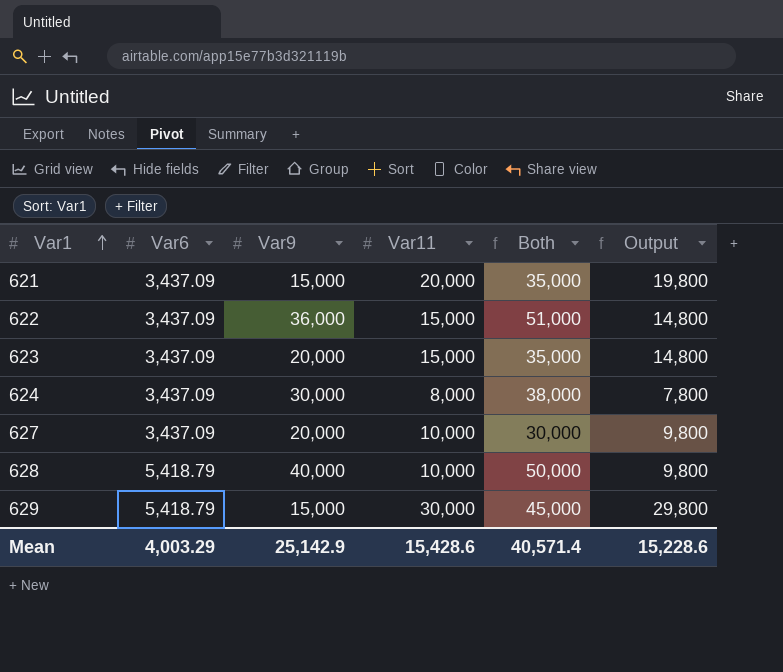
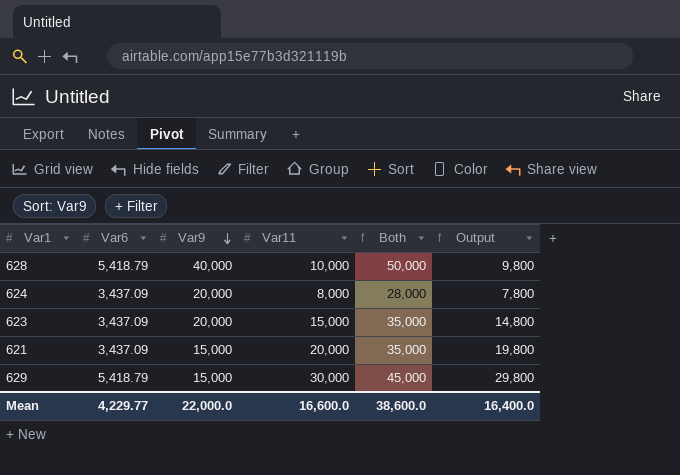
row order: Var1 ascending -> Var9 descending
row 622: 3,437.09 | 36,000 | 15,000 | 51,000 | 14,800 -> none
row 627: 3,437.09 | 20,000 | 10,000 | 30,000 | 9,800 -> none
624 | Var9: 30,000 -> 20,000
624 | Both: 38,000 -> 28,000
Mean | Var6: 4,003.29 -> 4,229.77
Mean | Var9: 25,142.9 -> 22,000.0
Mean | Var11: 15,428.6 -> 16,600.0
Mean | Both: 40,571.4 -> 38,600.0
Mean | Output: 15,228.6 -> 16,400.0

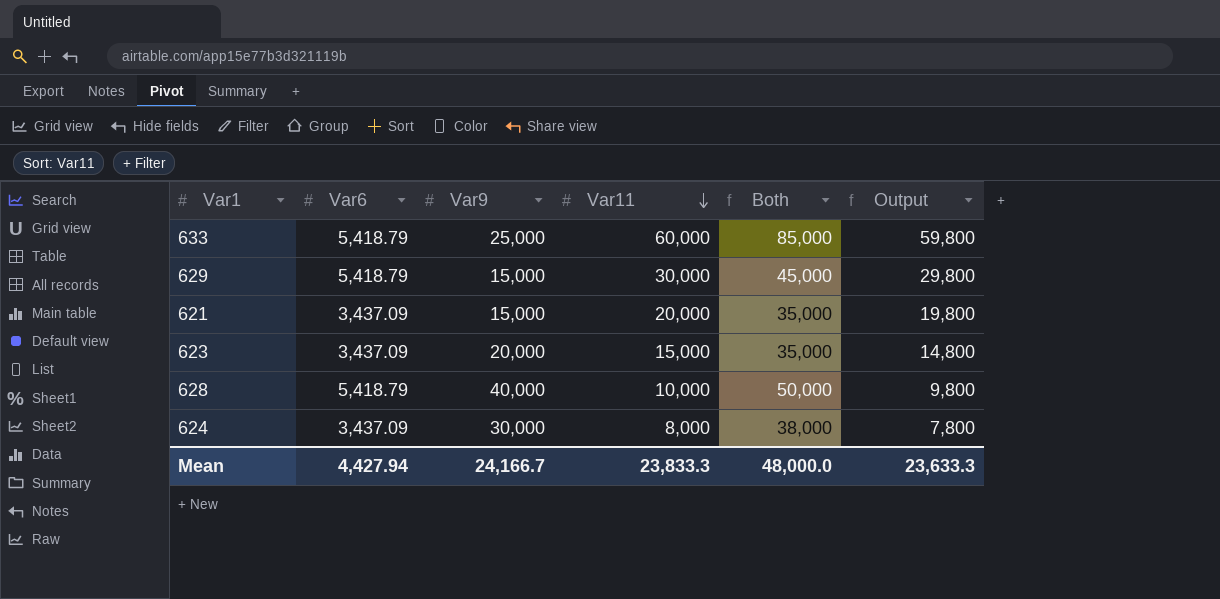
row order: Var9 descending -> Var11 descending
row 633: none -> 5,418.79 | 25,000 | 60,000 | 85,000 | 59,800
624 | Var9: 20,000 -> 30,000
624 | Both: 28,000 -> 38,000
Mean | Var6: 4,229.77 -> 4,427.94
Mean | Var9: 22,000.0 -> 24,166.7
Mean | Var11: 16,600.0 -> 23,833.3
Mean | Both: 38,600.0 -> 48,000.0
Mean | Output: 16,400.0 -> 23,633.3

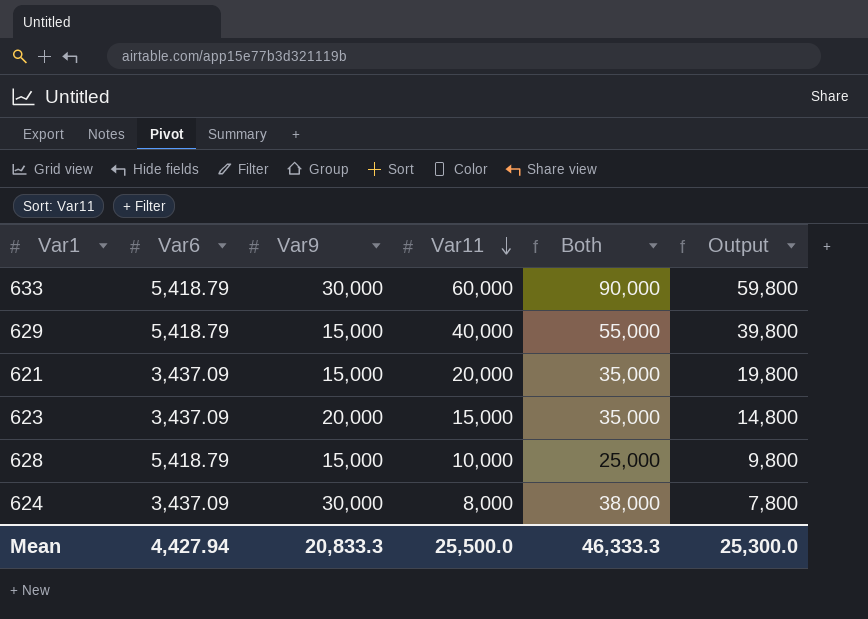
633 | Var9: 25,000 -> 30,000
633 | Both: 85,000 -> 90,000
629 | Var11: 30,000 -> 40,000
629 | Both: 45,000 -> 55,000
629 | Output: 29,800 -> 39,800
628 | Var9: 40,000 -> 15,000
628 | Both: 50,000 -> 25,000
Mean | Var9: 24,166.7 -> 20,833.3
Mean | Var11: 23,833.3 -> 25,500.0
Mean | Both: 48,000.0 -> 46,333.3
Mean | Output: 23,633.3 -> 25,300.0

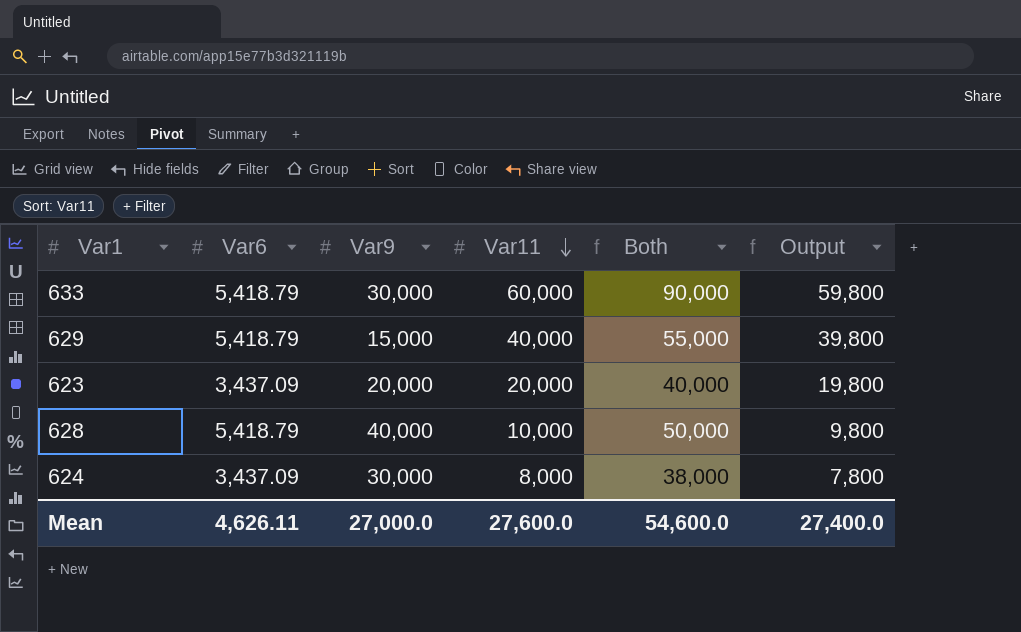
row 621: 3,437.09 | 15,000 | 20,000 | 35,000 | 19,800 -> none
623 | Var11: 15,000 -> 20,000
623 | Both: 35,000 -> 40,000
623 | Output: 14,800 -> 19,800
628 | Var9: 15,000 -> 40,000
628 | Both: 25,000 -> 50,000
Mean | Var6: 4,427.94 -> 4,626.11
Mean | Var9: 20,833.3 -> 27,000.0
Mean | Var11: 25,500.0 -> 27,600.0
Mean | Both: 46,333.3 -> 54,600.0
Mean | Output: 25,300.0 -> 27,400.0

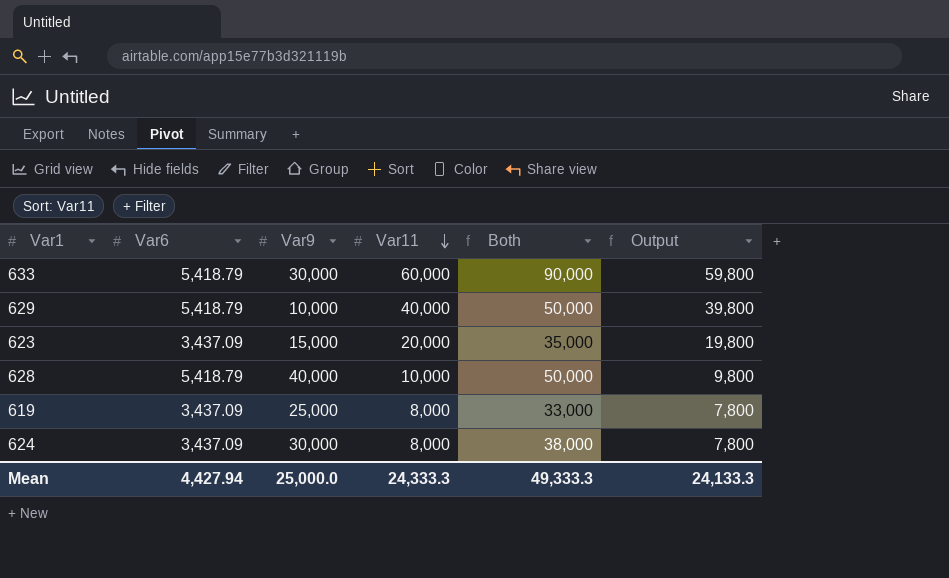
629 | Var9: 15,000 -> 10,000
629 | Both: 55,000 -> 50,000
623 | Var9: 20,000 -> 15,000
623 | Both: 40,000 -> 35,000
row 619: none -> 3,437.09 | 25,000 | 8,000 | 33,000 | 7,800
Mean | Var6: 4,626.11 -> 4,427.94
Mean | Var9: 27,000.0 -> 25,000.0
Mean | Var11: 27,600.0 -> 24,333.3
Mean | Both: 54,600.0 -> 49,333.3
Mean | Output: 27,400.0 -> 24,133.3

